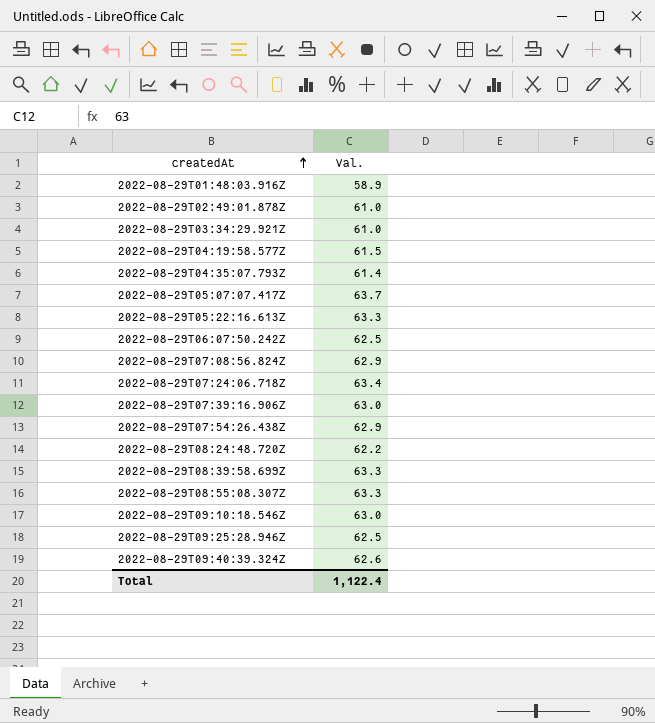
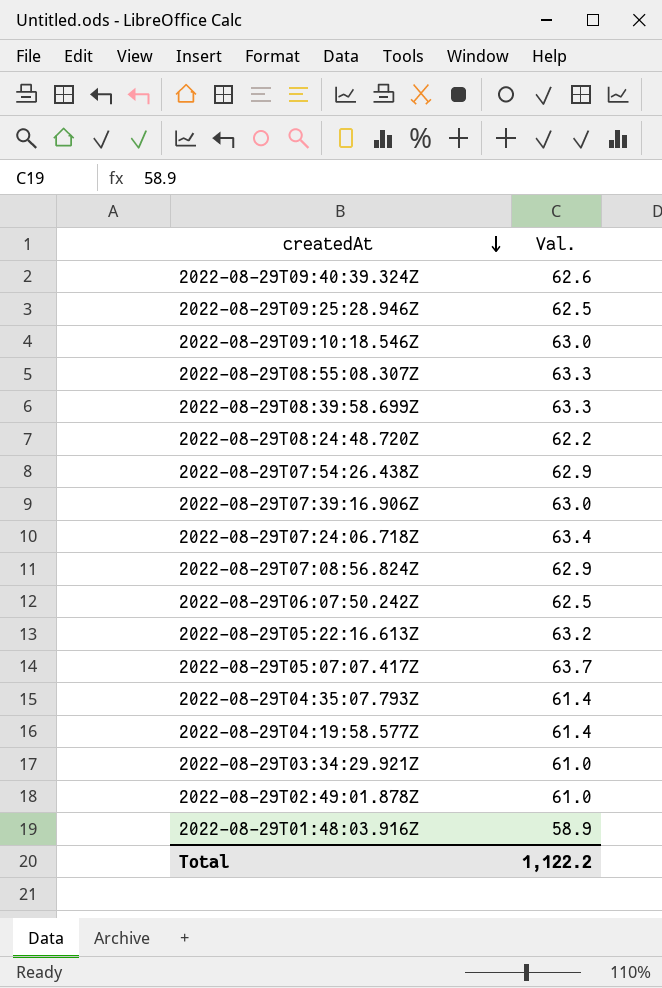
row order: createdAt ascending -> createdAt descending
2022-08-29T05:22:16.613Z | Val.: 63.3 -> 63.2
2022-08-29T04:19:58.577Z | Val.: 61.5 -> 61.4
Total | Val.: 1,122.4 -> 1,122.2

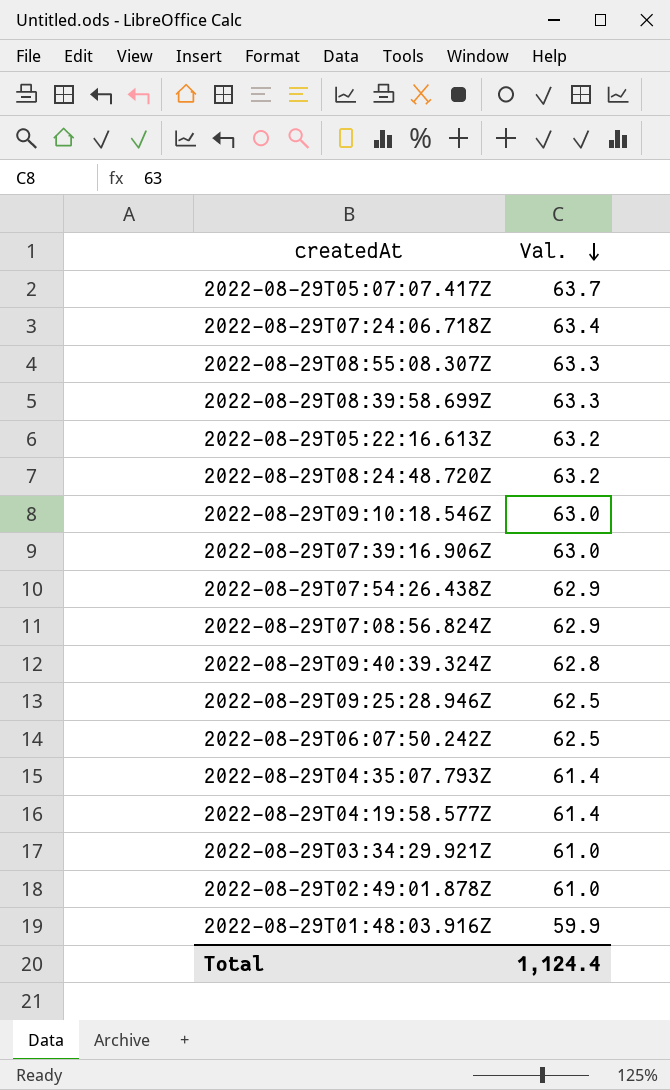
row order: createdAt descending -> Val. descending
2022-08-29T08:24:48.720Z | Val.: 62.2 -> 63.2
2022-08-29T09:40:39.324Z | Val.: 62.6 -> 62.8
2022-08-29T01:48:03.916Z | Val.: 58.9 -> 59.9
Total | Val.: 1,122.2 -> 1,124.4

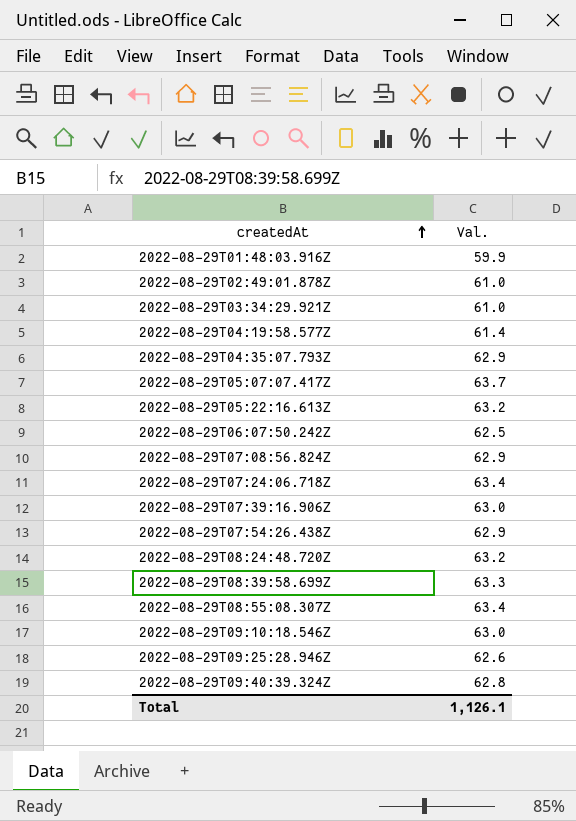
row order: Val. descending -> createdAt ascending
2022-08-29T04:35:07.793Z | Val.: 61.4 -> 62.9
2022-08-29T08:55:08.307Z | Val.: 63.3 -> 63.4
2022-08-29T09:25:28.946Z | Val.: 62.5 -> 62.6
Total | Val.: 1,124.4 -> 1,126.1

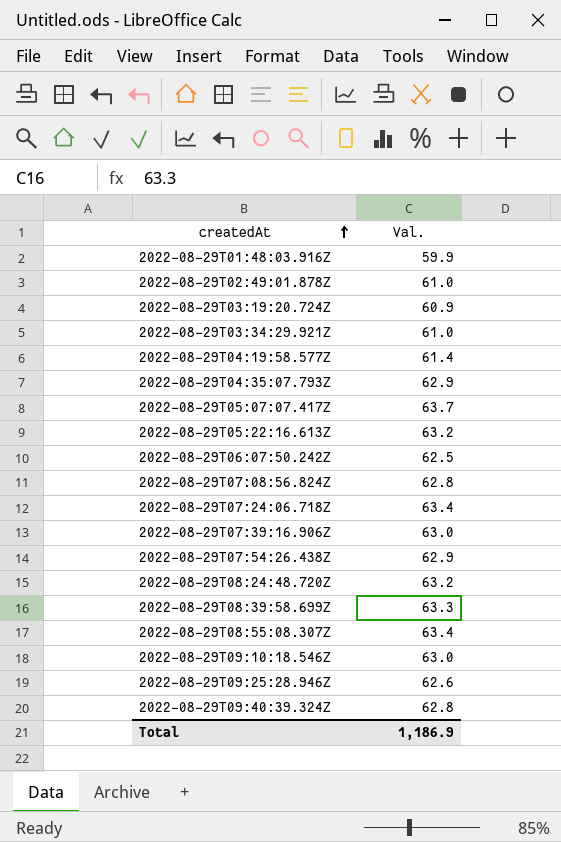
row 2022-08-29T03:19:20.724Z: none -> 60.9
2022-08-29T07:08:56.824Z | Val.: 62.9 -> 62.8
Total | Val.: 1,126.1 -> 1,186.9

